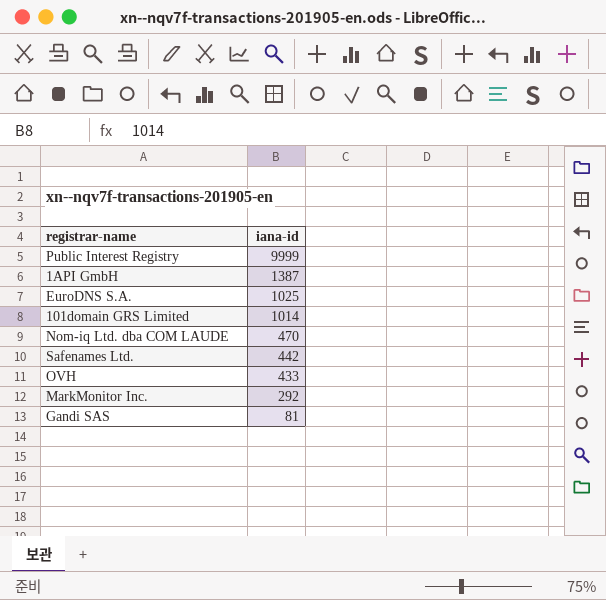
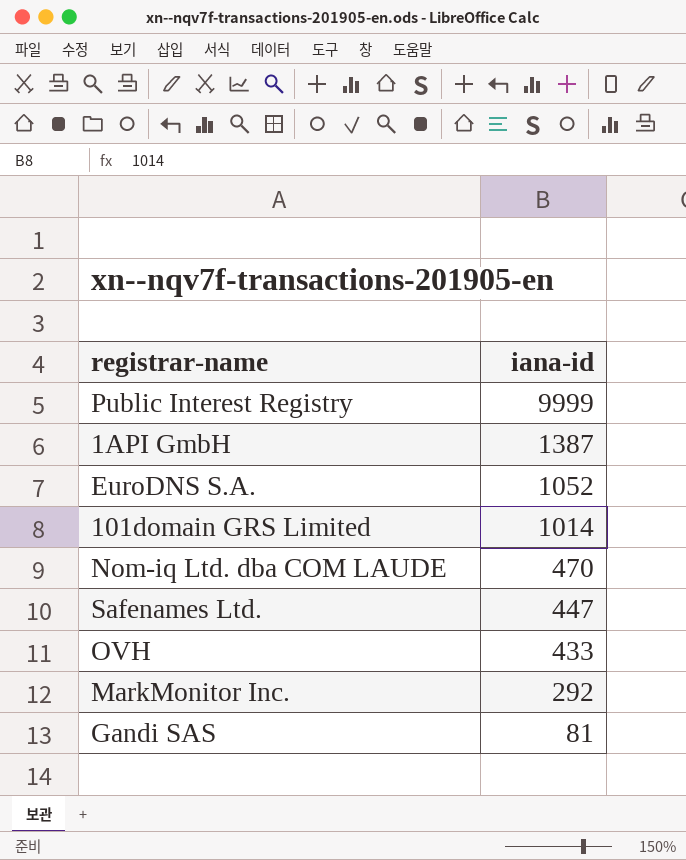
EuroDNS S.A. | iana-id: 1025 -> 1052
Safenames Ltd. | iana-id: 442 -> 447

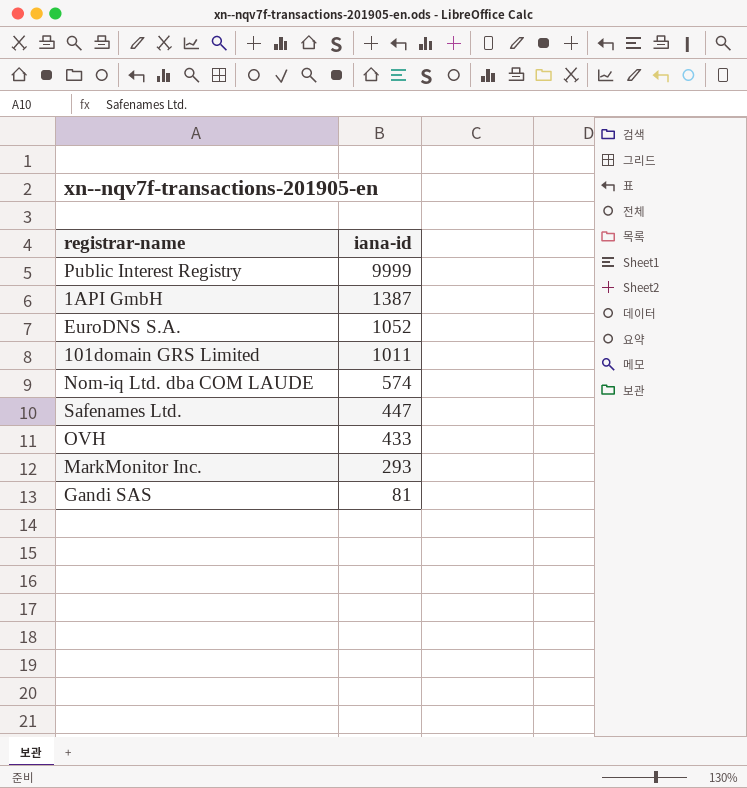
101domain GRS Limited | iana-id: 1014 -> 1011
Nom-iq Ltd. dba COM LAUDE | iana-id: 470 -> 574
MarkMonitor Inc. | iana-id: 292 -> 293

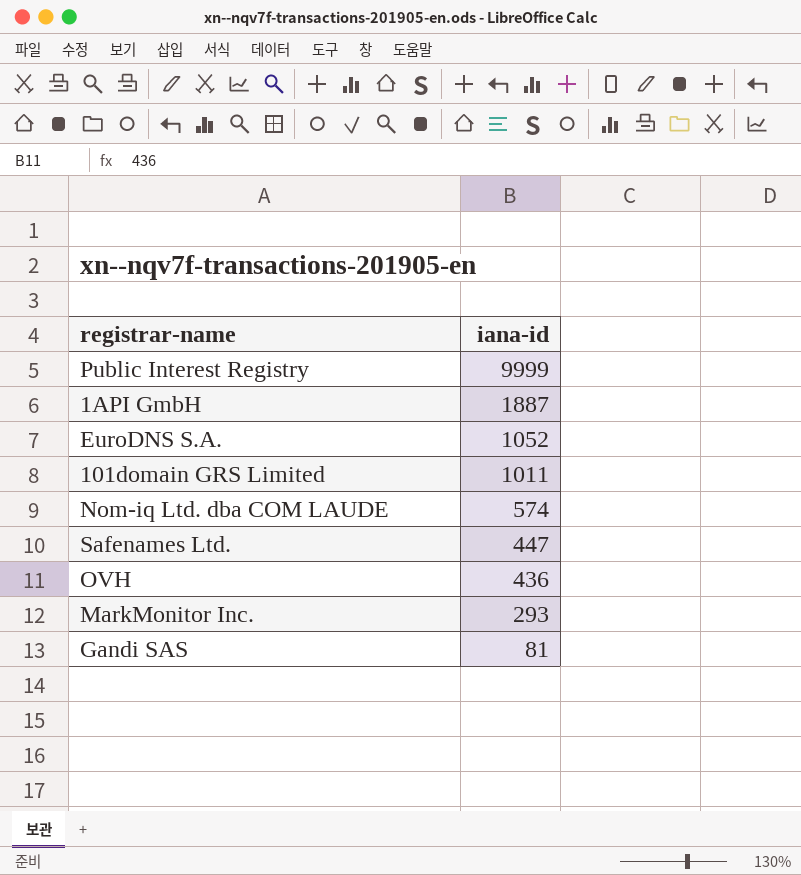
1API GmbH | iana-id: 1387 -> 1887
OVH | iana-id: 433 -> 436

